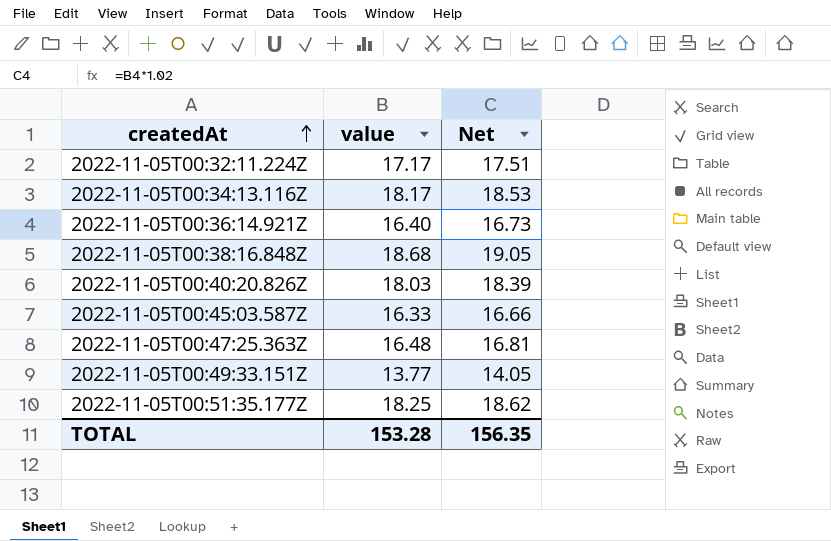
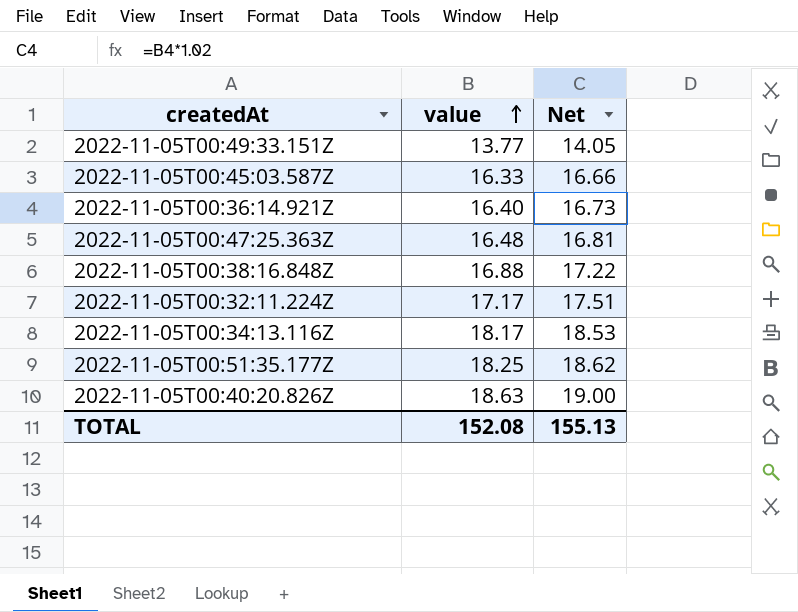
row order: createdAt ascending -> value ascending
2022-11-05T00:38:16.848Z | value: 18.68 -> 16.88
2022-11-05T00:38:16.848Z | Net: 19.05 -> 17.22
2022-11-05T00:40:20.826Z | value: 18.03 -> 18.63
2022-11-05T00:40:20.826Z | Net: 18.39 -> 19.00
TOTAL | value: 153.28 -> 152.08
TOTAL | Net: 156.35 -> 155.13

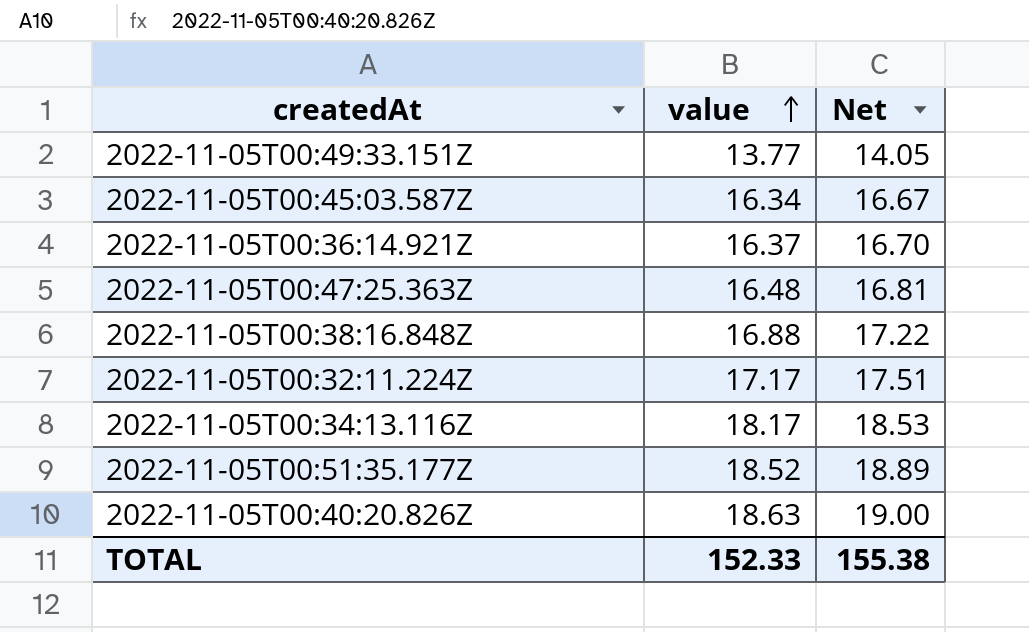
2022-11-05T00:45:03.587Z | value: 16.33 -> 16.34
2022-11-05T00:45:03.587Z | Net: 16.66 -> 16.67
2022-11-05T00:36:14.921Z | value: 16.40 -> 16.37
2022-11-05T00:36:14.921Z | Net: 16.73 -> 16.70
2022-11-05T00:51:35.177Z | value: 18.25 -> 18.52
2022-11-05T00:51:35.177Z | Net: 18.62 -> 18.89
TOTAL | value: 152.08 -> 152.33
TOTAL | Net: 155.13 -> 155.38

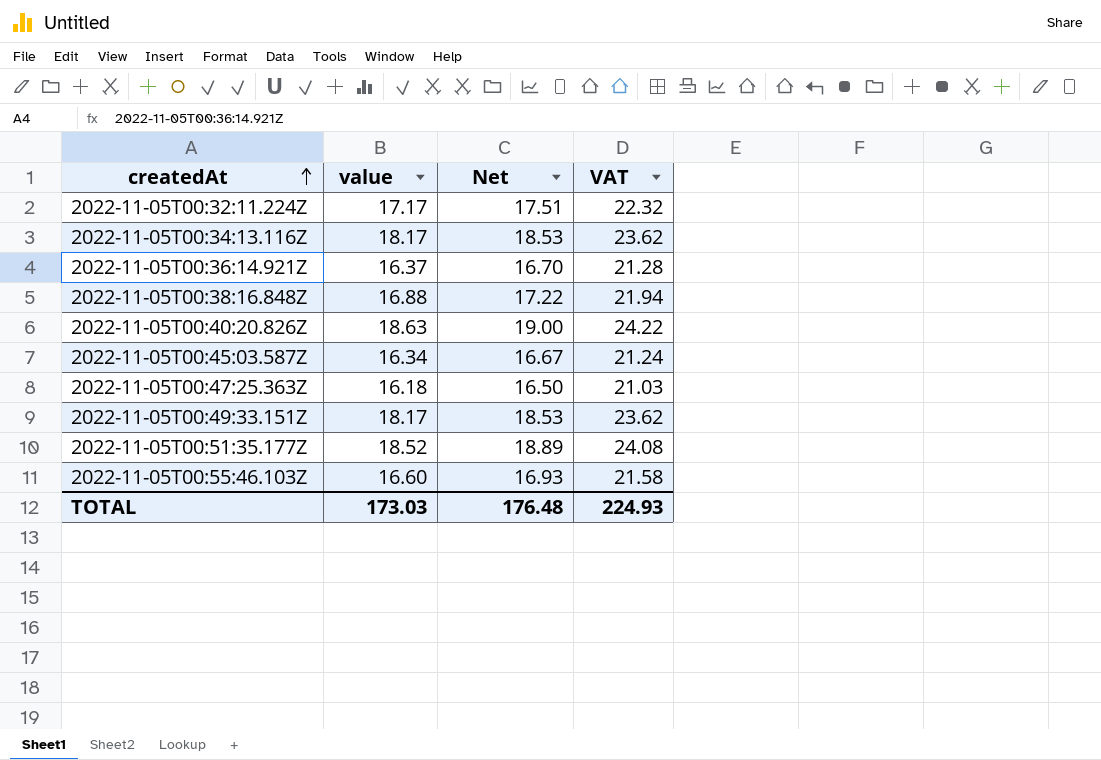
row order: value ascending -> createdAt ascending
column VAT | formula: none -> [value] * 1.3
2022-11-05T00:47:25.363Z | value: 16.48 -> 16.18
2022-11-05T00:47:25.363Z | Net: 16.81 -> 16.50
2022-11-05T00:49:33.151Z | value: 13.77 -> 18.17
2022-11-05T00:49:33.151Z | Net: 14.05 -> 18.53
row 2022-11-05T00:55:46.103Z: none -> 16.60 | 16.93 | 21.58
TOTAL | value: 152.33 -> 173.03
TOTAL | Net: 155.38 -> 176.48

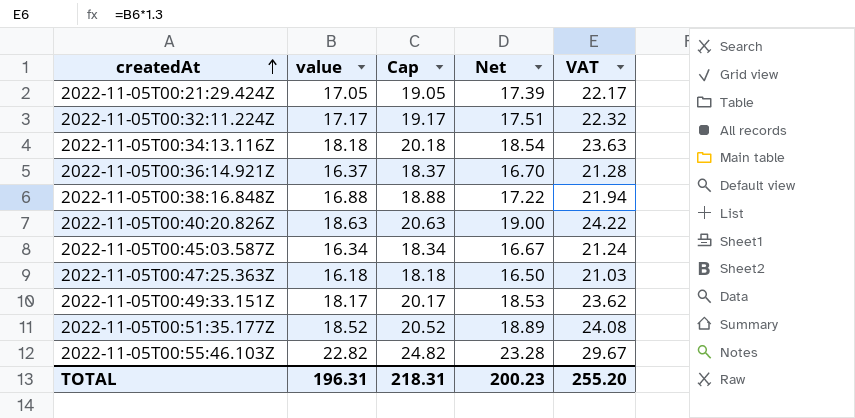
column Cap | formula: none -> [value] + 2
row 2022-11-05T00:21:29.424Z: none -> 17.05 | 19.05 | 17.39 | 22.17
2022-11-05T00:34:13.116Z | value: 18.17 -> 18.18
2022-11-05T00:34:13.116Z | Net: 18.53 -> 18.54
2022-11-05T00:34:13.116Z | VAT: 23.62 -> 23.63
2022-11-05T00:55:46.103Z | value: 16.60 -> 22.82
2022-11-05T00:55:46.103Z | Net: 16.93 -> 23.28
2022-11-05T00:55:46.103Z | VAT: 21.58 -> 29.67
TOTAL | value: 173.03 -> 196.31
TOTAL | Net: 176.48 -> 200.23
TOTAL | VAT: 224.93 -> 255.20

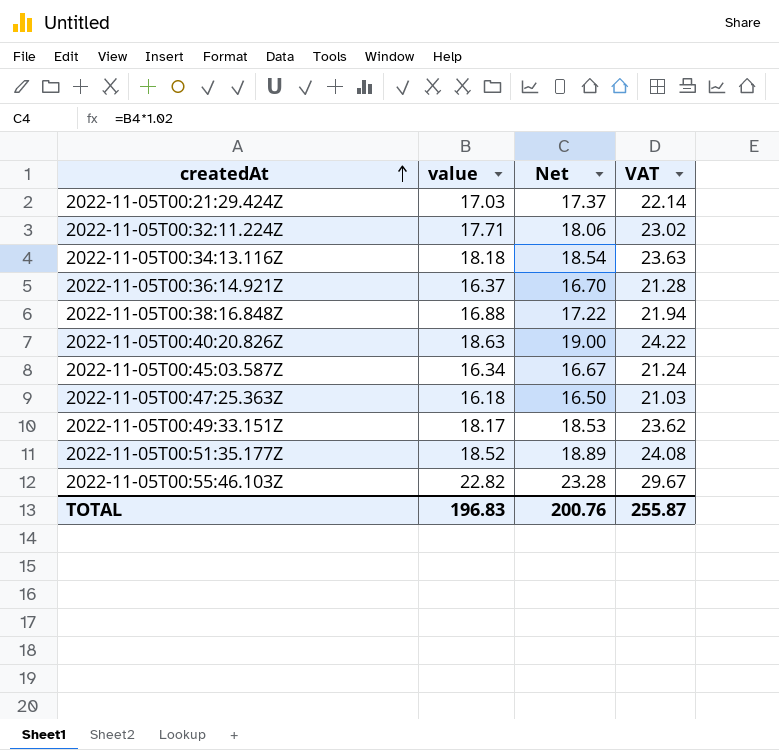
column Cap | formula: [value] + 2 -> none
2022-11-05T00:21:29.424Z | value: 17.05 -> 17.03
2022-11-05T00:21:29.424Z | Net: 17.39 -> 17.37
2022-11-05T00:21:29.424Z | VAT: 22.17 -> 22.14
2022-11-05T00:32:11.224Z | value: 17.17 -> 17.71
2022-11-05T00:32:11.224Z | Net: 17.51 -> 18.06
2022-11-05T00:32:11.224Z | VAT: 22.32 -> 23.02
TOTAL | value: 196.31 -> 196.83
TOTAL | Net: 200.23 -> 200.76
TOTAL | VAT: 255.20 -> 255.87

